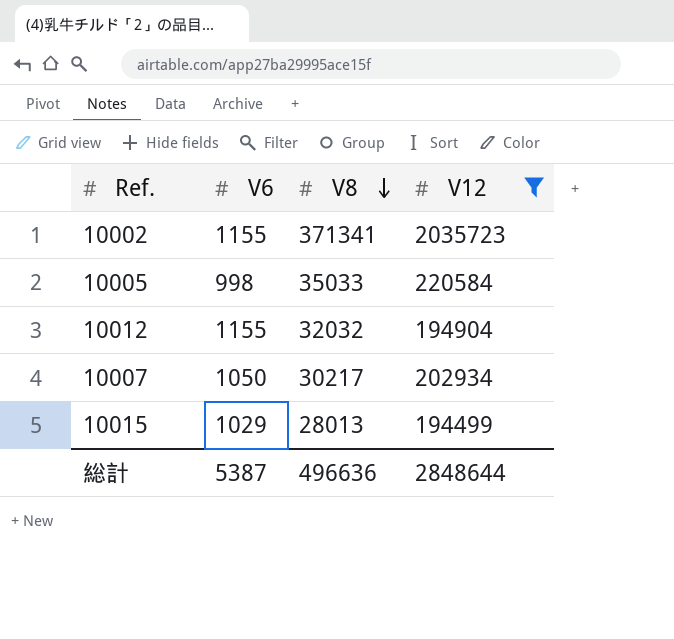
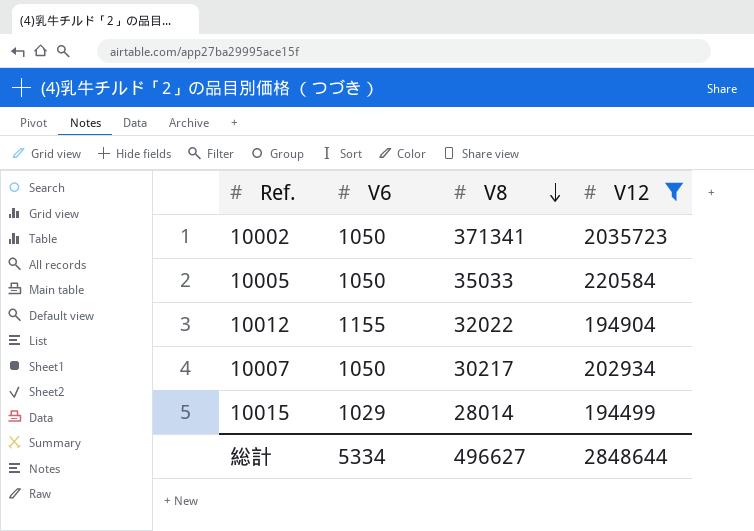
10002 | V6: 1155 -> 1050
10005 | V6: 998 -> 1050
10012 | V8: 32032 -> 32022
10015 | V8: 28013 -> 28014
総計 | V6: 5387 -> 5334
総計 | V8: 496636 -> 496627

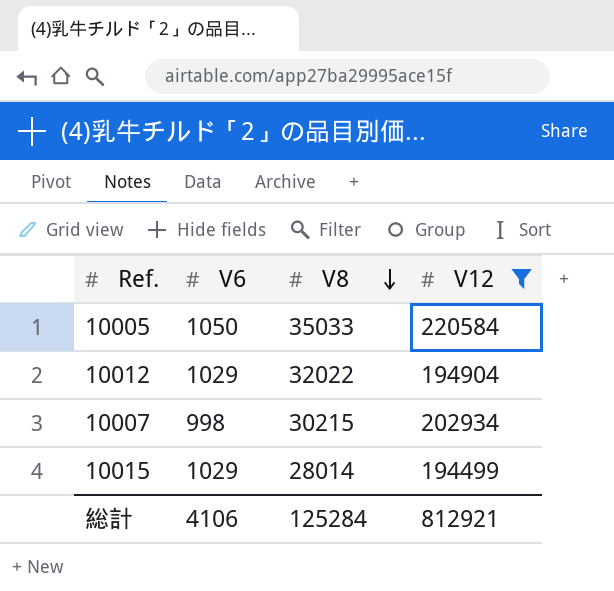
row 10002: 1050 | 371341 | 2035723 -> none
10012 | V6: 1155 -> 1029
10007 | V6: 1050 -> 998
10007 | V8: 30217 -> 30215
総計 | V6: 5334 -> 4106
総計 | V8: 496627 -> 125284
総計 | V12: 2848644 -> 812921

